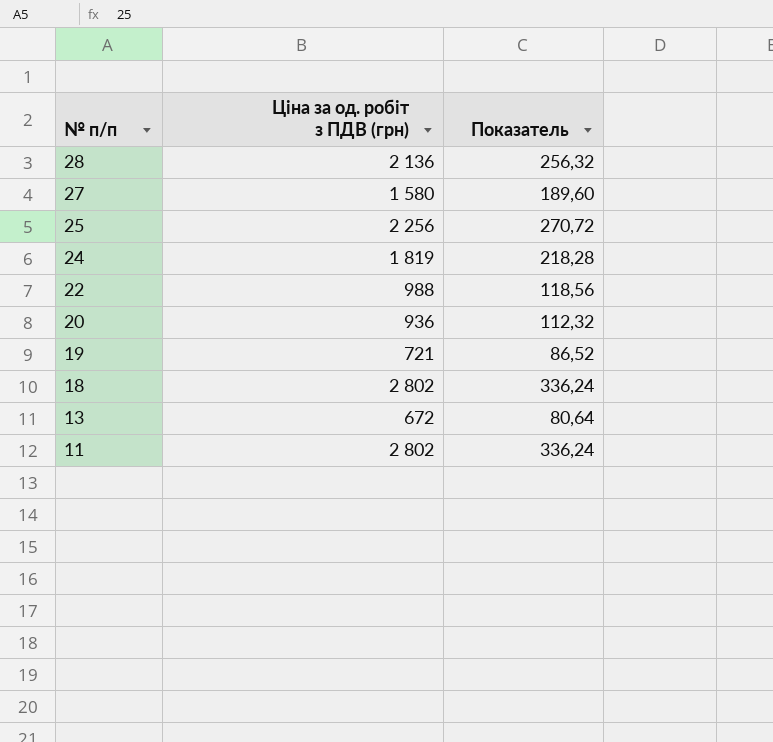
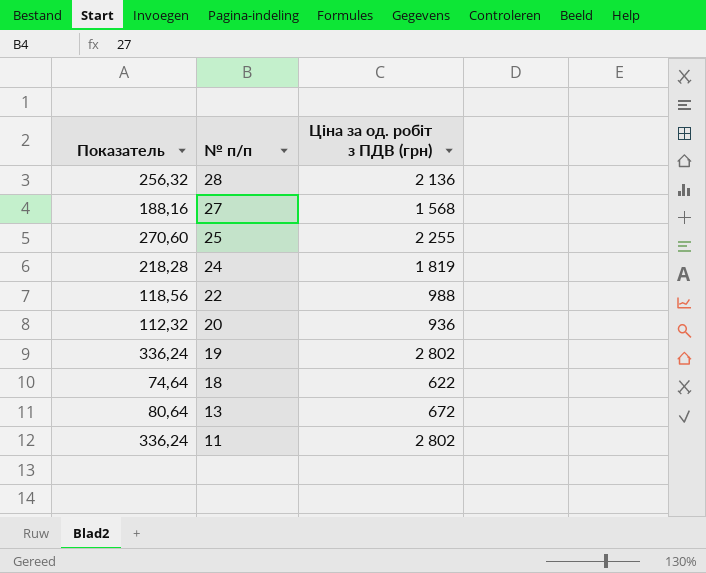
column Показатель | position: 3 -> 1
27 | Показатель: 189,60 -> 188,16
27 | Ціна за од. робіт з ПДВ (грн): 1 580 -> 1 568
25 | Показатель: 270,72 -> 270,60
25 | Ціна за од. робіт з ПДВ (грн): 2 256 -> 2 255
19 | Показатель: 86,52 -> 336,24
19 | Ціна за од. робіт з ПДВ (грн): 721 -> 2 802
18 | Показатель: 336,24 -> 74,64
18 | Ціна за од. робіт з ПДВ (грн): 2 802 -> 622

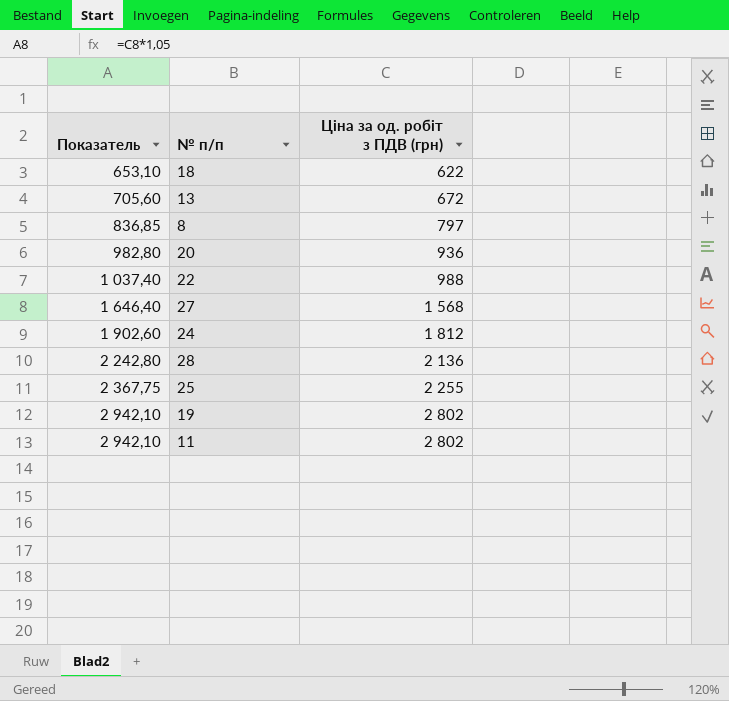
row order: № п/п descending -> Показатель ascending
column Показатель | formula: [Ціна за од. робіт з ПДВ (грн)] * 0,12 -> [Ціна за од. робіт з ПДВ (грн)] * 1,05
row 8: none -> 836,85 | 797
24 | Ціна за од. робіт з ПДВ (грн): 1 819 -> 1 812

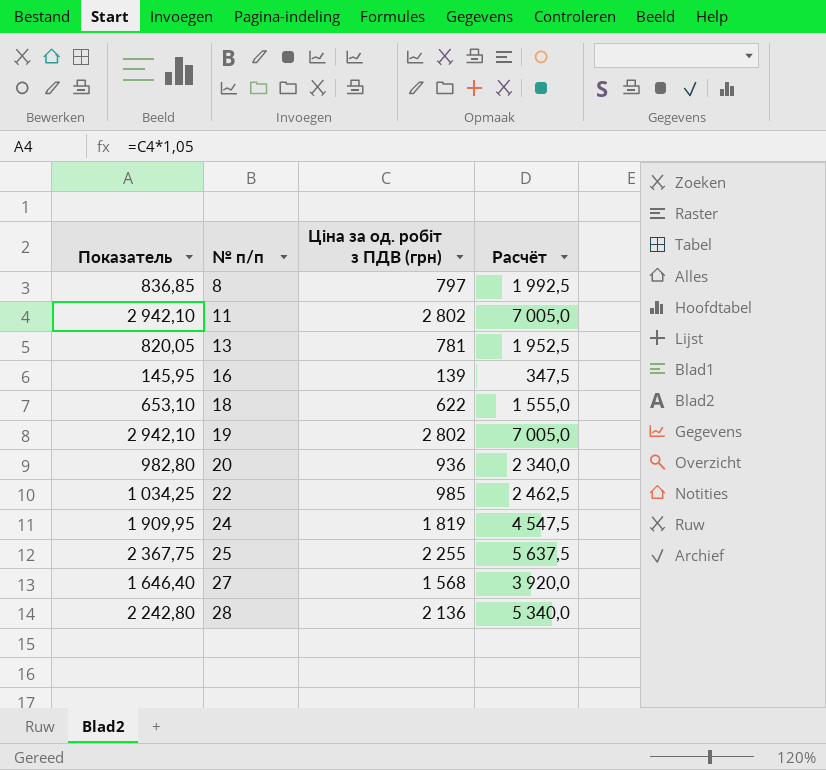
row order: Показатель ascending -> № п/п ascending
column Расчёт | formula: none -> [Ціна за од. робіт з ПДВ (грн)] * 2,5
13 | Показатель: 705,60 -> 820,05
13 | Ціна за од. робіт з ПДВ (грн): 672 -> 781
row 16: none -> 145,95 | 139 | 347,5
22 | Показатель: 1 037,40 -> 1 034,25
22 | Ціна за од. робіт з ПДВ (грн): 988 -> 985
24 | Показатель: 1 902,60 -> 1 909,95
24 | Ціна за од. робіт з ПДВ (грн): 1 812 -> 1 819

